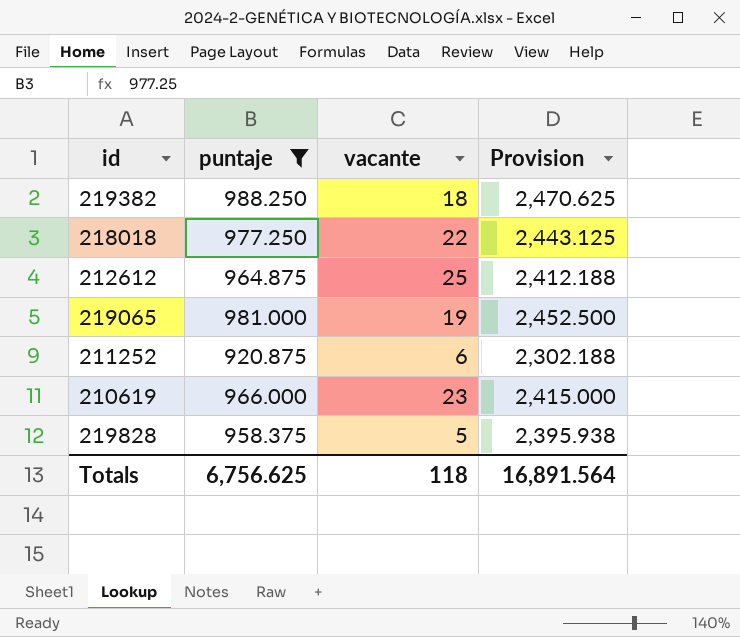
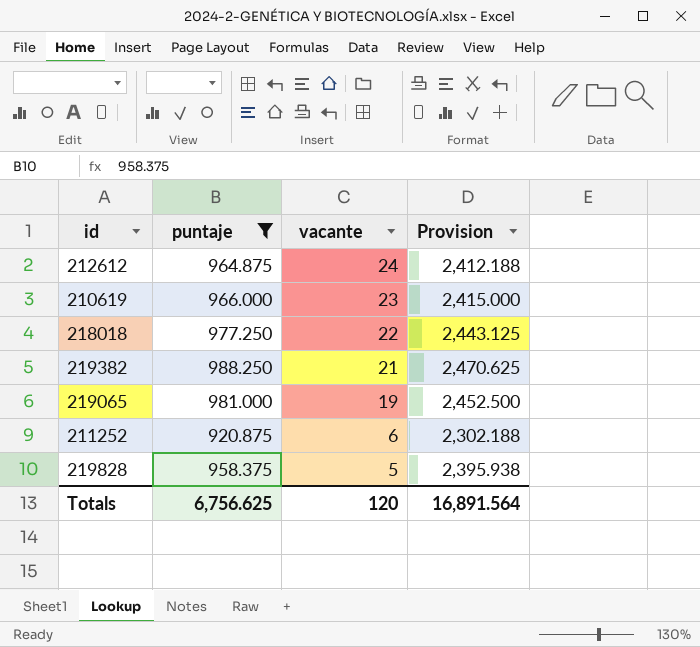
row order: none -> vacante descending
212612 | vacante: 25 -> 24
219382 | vacante: 18 -> 21
Totals | vacante: 118 -> 120

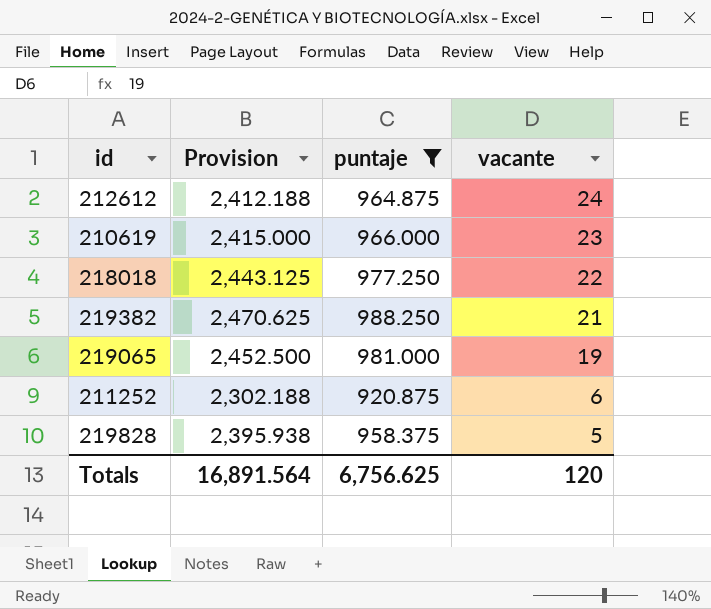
column Provision | position: 4 -> 2

